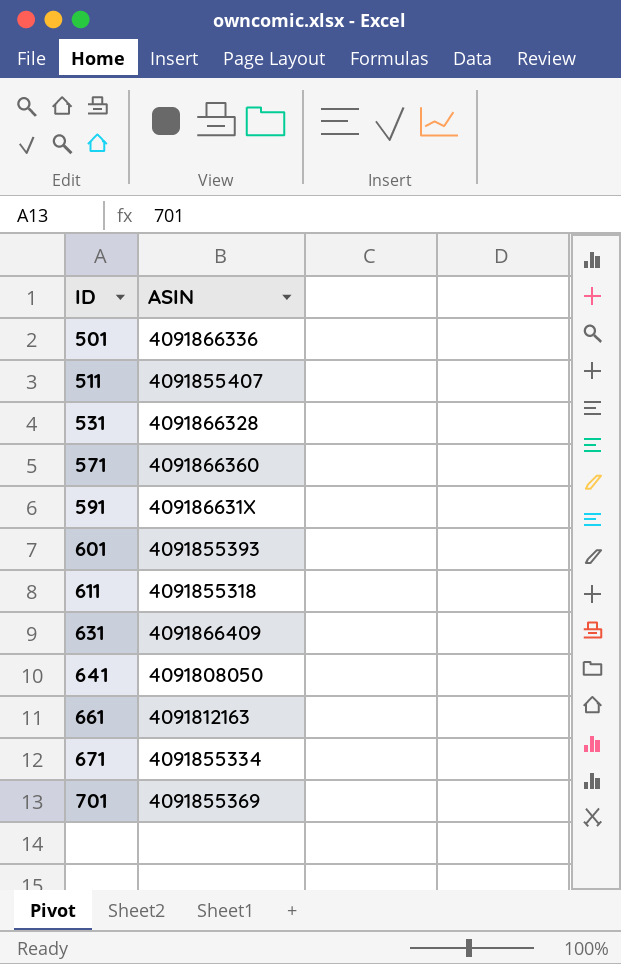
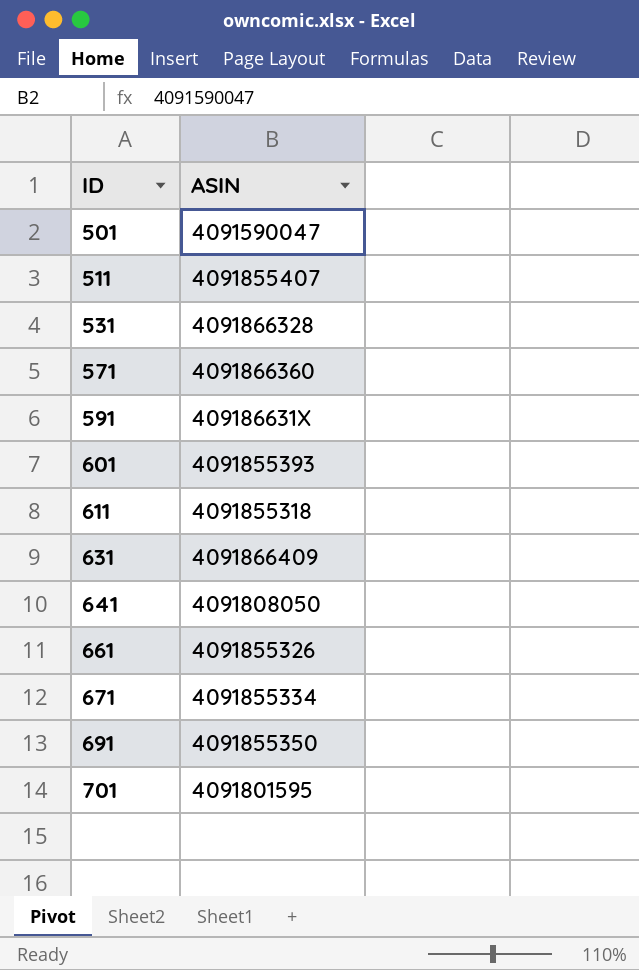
501 | ASIN: 4091866336 -> 4091590047
661 | ASIN: 4091812163 -> 4091855326
row 691: none -> 4091855350
701 | ASIN: 4091855369 -> 4091801595

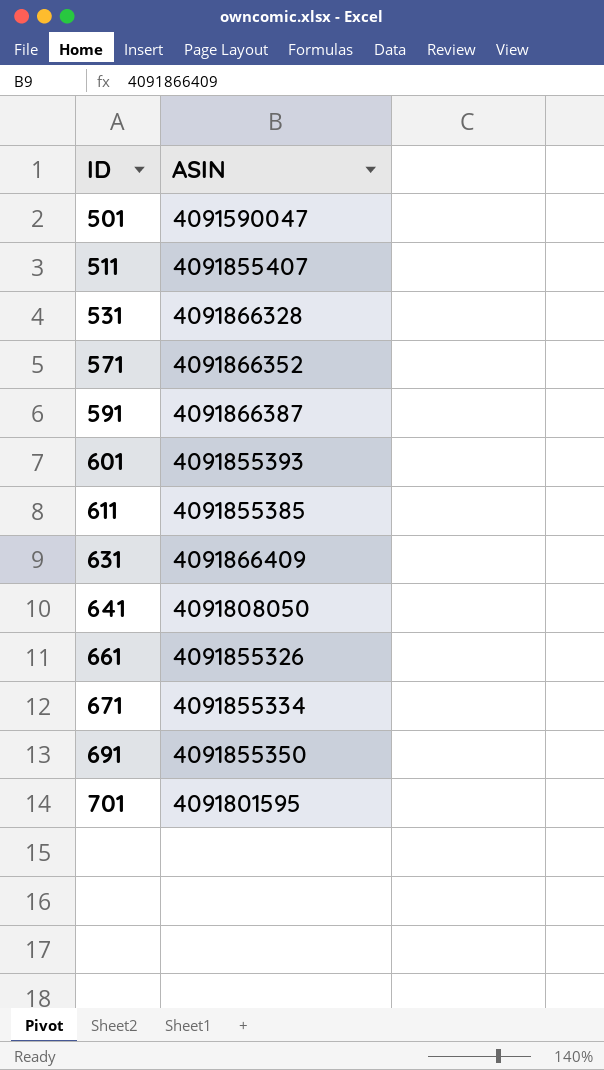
571 | ASIN: 4091866360 -> 4091866352
591 | ASIN: 409186631X -> 4091866387
611 | ASIN: 4091855318 -> 4091855385

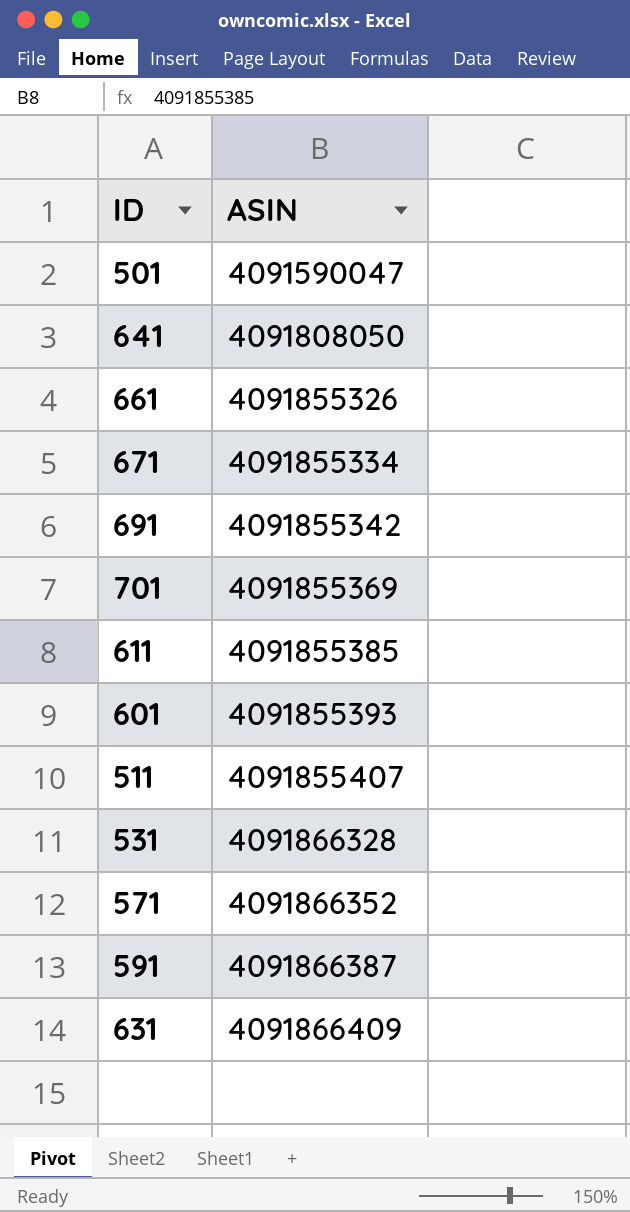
row order: ID ascending -> ASIN ascending
691 | ASIN: 4091855350 -> 4091855342
701 | ASIN: 4091801595 -> 4091855369

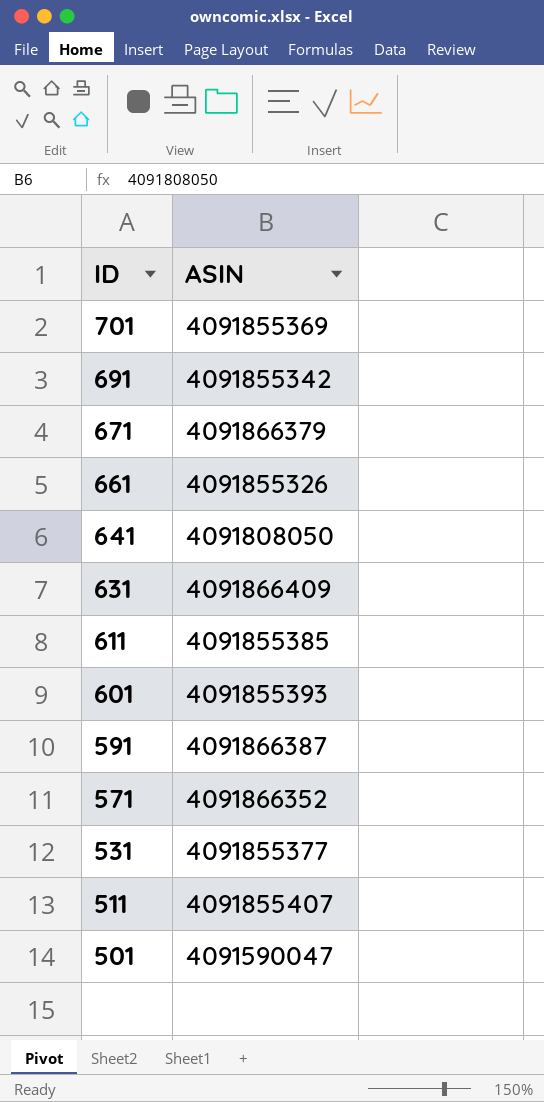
row order: ASIN ascending -> ID descending
671 | ASIN: 4091855334 -> 4091866379
531 | ASIN: 4091866328 -> 4091855377

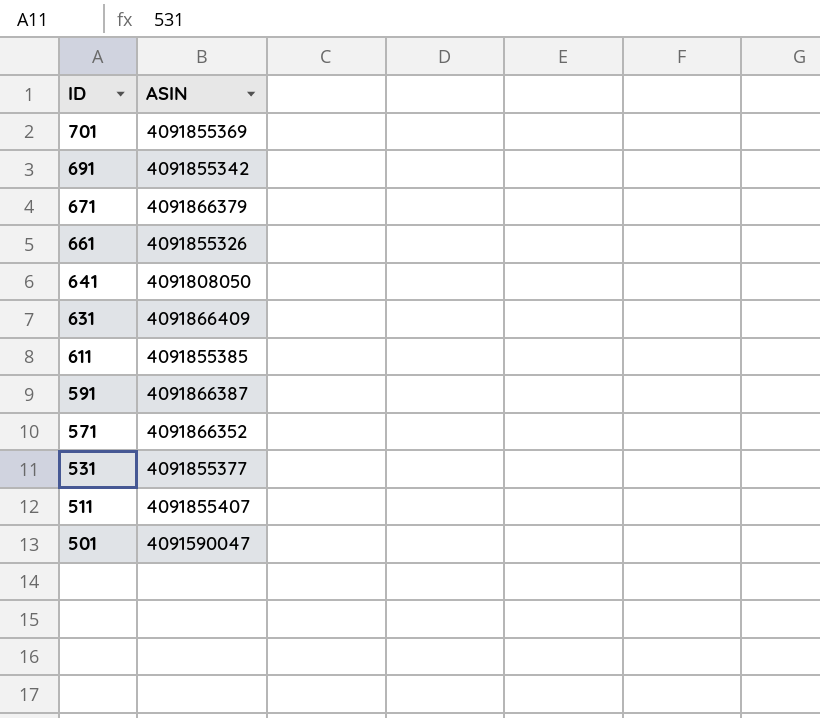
row 601: 4091855393 -> none

